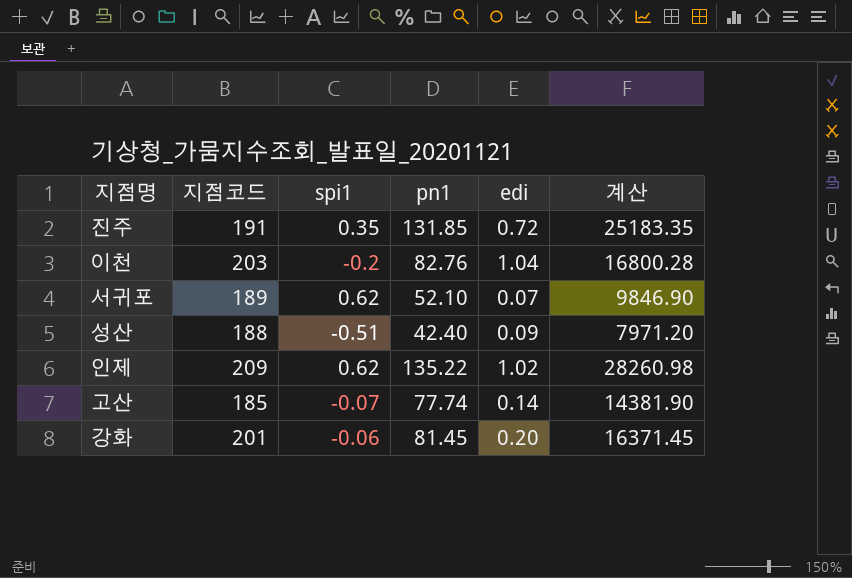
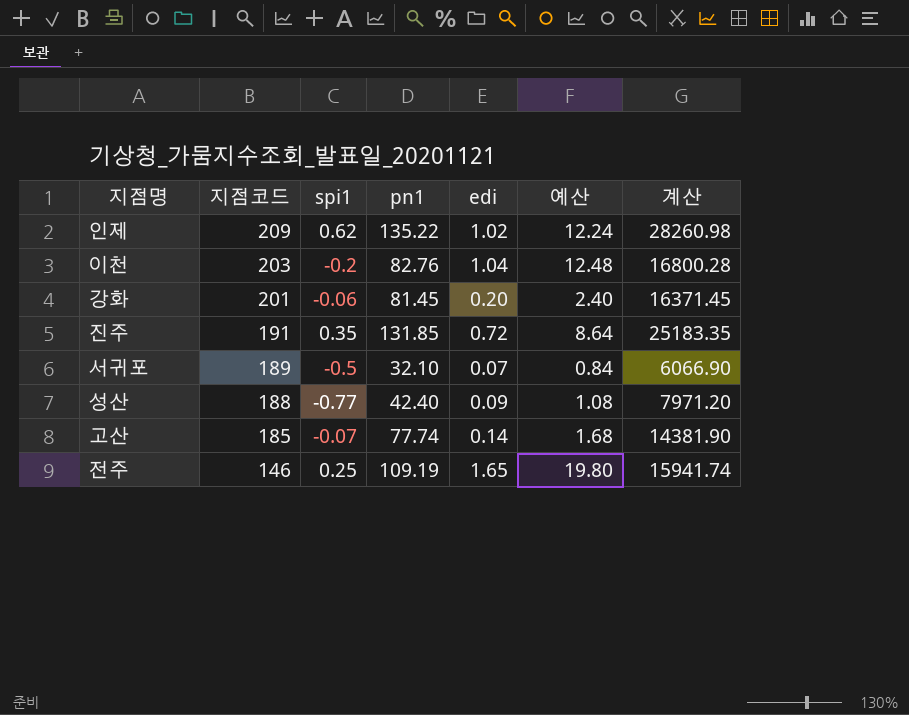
row order: none -> 지점코드 descending
column 예산 | formula: none -> [edi] * 12
서귀포 | spi1: 0.62 -> -0.5
서귀포 | pn1: 52.10 -> 32.10
서귀포 | 계산: 9846.90 -> 6066.90
성산 | spi1: -0.51 -> -0.77
row 전주: none -> 146 | 0.25 | 109.19 | 1.65 | 19.80 | 15941.74

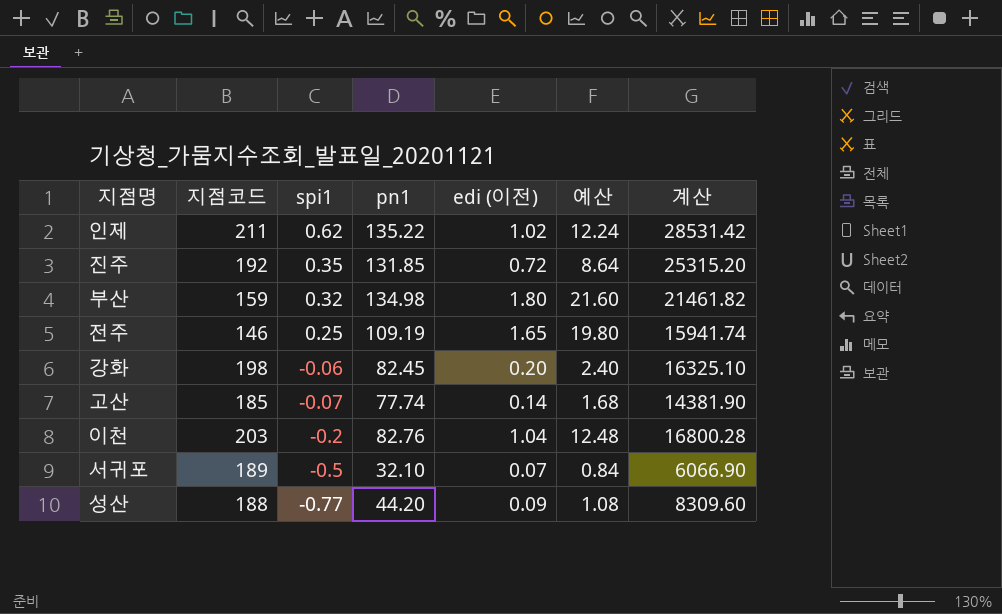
row order: 지점코드 descending -> spi1 descending
column name: edi -> edi (이전)
인제 | 지점코드: 209 -> 211
인제 | 계산: 28260.98 -> 28531.42
진주 | 지점코드: 191 -> 192
진주 | 계산: 25183.35 -> 25315.20
row 부산: none -> 159 | 0.32 | 134.98 | 1.80 | 21.60 | 21461.82
강화 | 지점코드: 201 -> 198
강화 | pn1: 81.45 -> 82.45
강화 | 계산: 16371.45 -> 16325.10
성산 | pn1: 42.40 -> 44.20
성산 | 계산: 7971.20 -> 8309.60

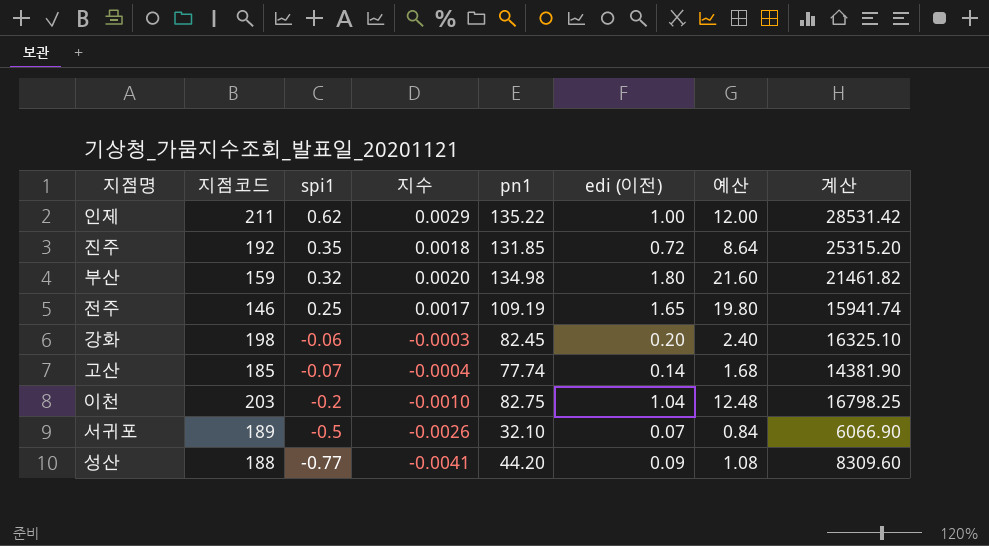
column 지수 | formula: none -> [spi1] / [지점코드]
인제 | edi (이전): 1.02 -> 1.00
인제 | 예산: 12.24 -> 12.00
이천 | pn1: 82.76 -> 82.75
이천 | 계산: 16800.28 -> 16798.25

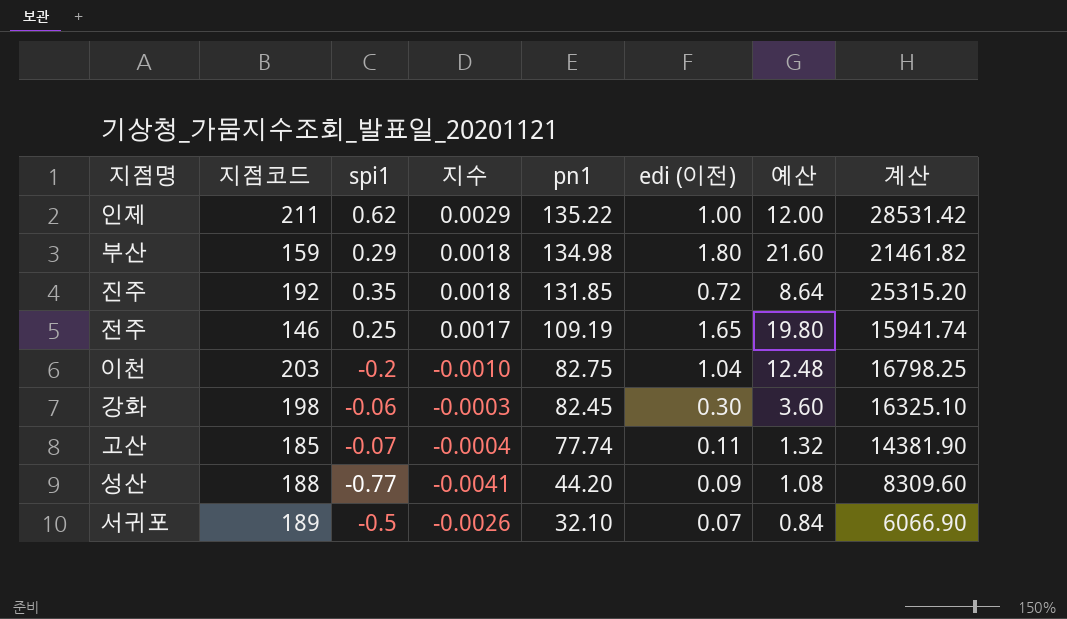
row order: spi1 descending -> pn1 descending
부산 | spi1: 0.32 -> 0.29
부산 | 지수: 0.0020 -> 0.0018
강화 | edi (이전): 0.20 -> 0.30
강화 | 예산: 2.40 -> 3.60
고산 | edi (이전): 0.14 -> 0.11
고산 | 예산: 1.68 -> 1.32

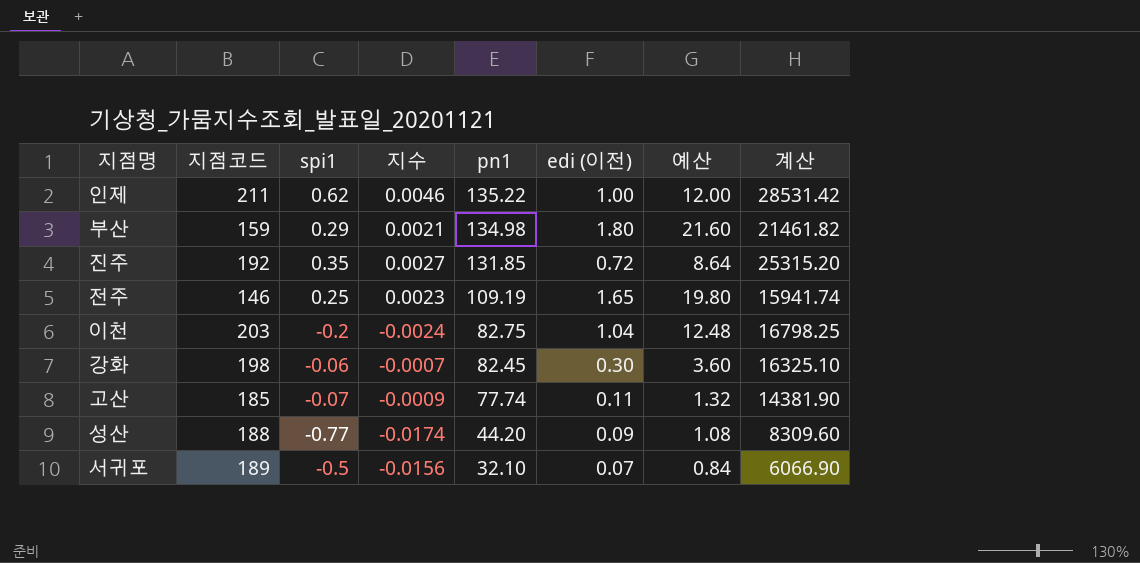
column 지수 | formula: [spi1] / [지점코드] -> [spi1] / [pn1]

